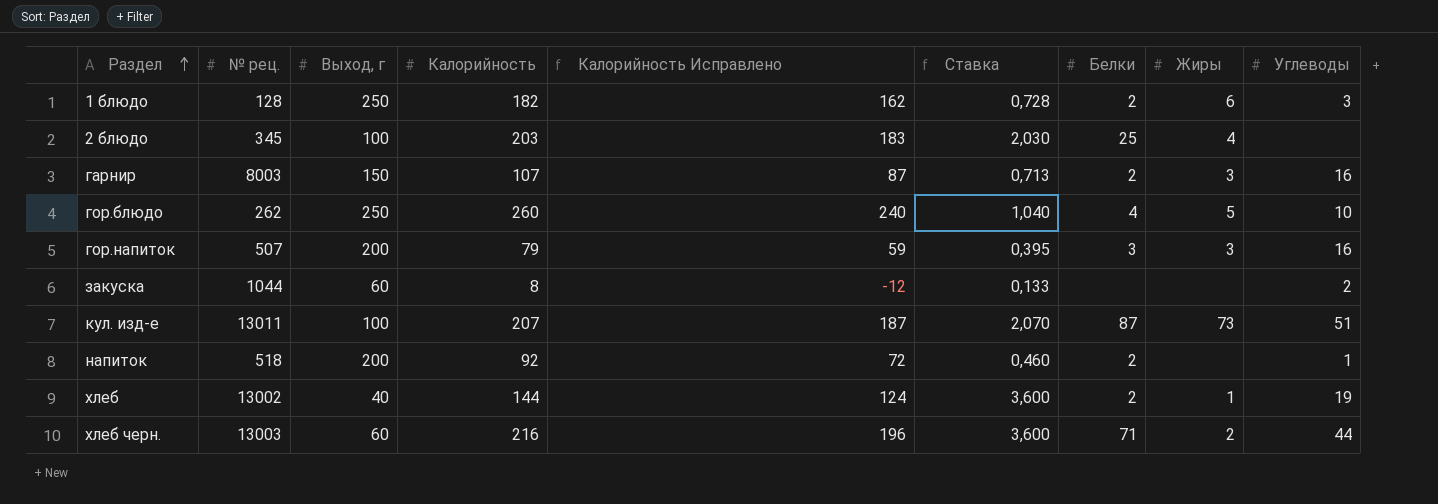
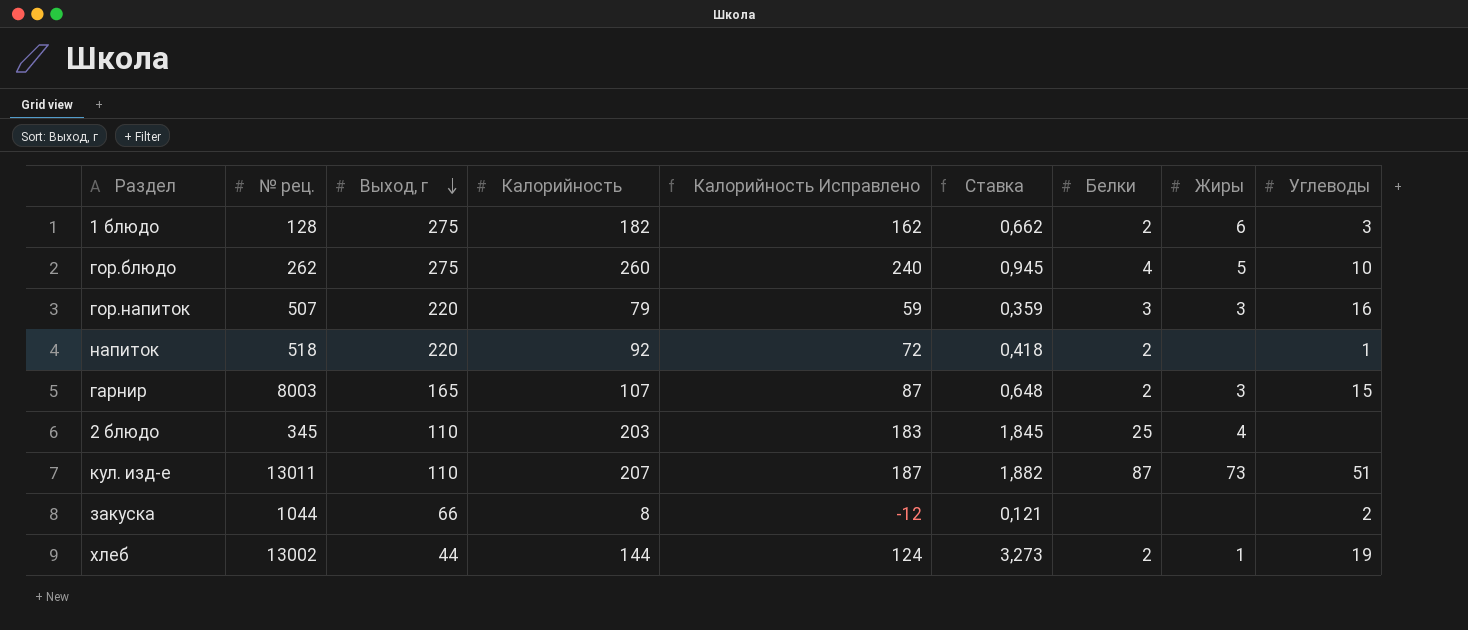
row order: Раздел ascending -> Выход, г descending
row хлеб черн.: 13003 | 60 | 216 | 196 | 3,600 | 71 | 2 | 44 -> none
1 блюдо | Выход, г: 250 -> 275
1 блюдо | Ставка: 0,728 -> 0,662
гор.блюдо | Выход, г: 250 -> 275
гор.блюдо | Ставка: 1,040 -> 0,945
гор.напиток | Выход, г: 200 -> 220
гор.напиток | Ставка: 0,395 -> 0,359
напиток | Выход, г: 200 -> 220
напиток | Ставка: 0,460 -> 0,418
гарнир | Выход, г: 150 -> 165
гарнир | Ставка: 0,713 -> 0,648
гарнир | Углеводы: 16 -> 15
2 блюдо | Выход, г: 100 -> 110
2 блюдо | Ставка: 2,030 -> 1,845
кул. изд-е | Выход, г: 100 -> 110
кул. изд-е | Ставка: 2,070 -> 1,882
закуска | Выход, г: 60 -> 66
закуска | Ставка: 0,133 -> 0,121
хлеб | Выход, г: 40 -> 44
хлеб | Ставка: 3,600 -> 3,273

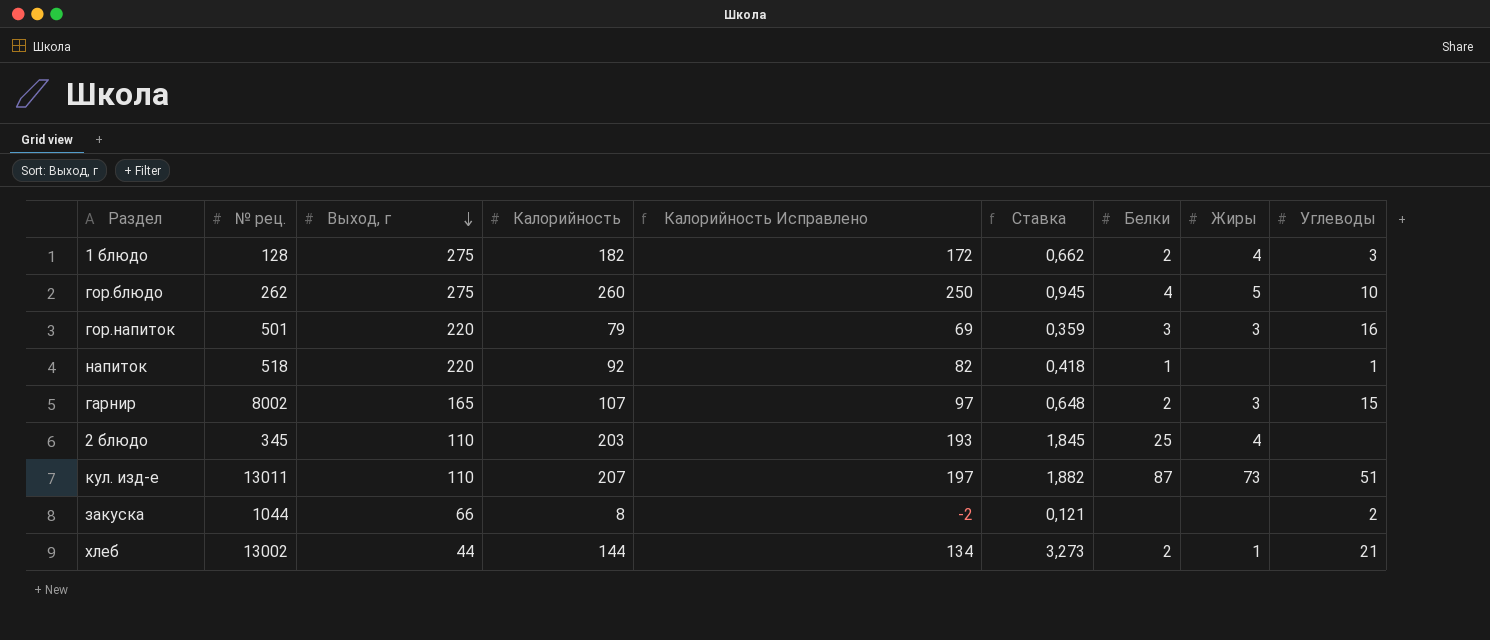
column Калорийность Исправлено | formula: [Калорийность] - 20 -> [Калорийность] - 10
1 блюдо | Жиры: 6 -> 4
гор.напиток | № рец.: 507 -> 501
напиток | Белки: 2 -> 1
гарнир | № рец.: 8003 -> 8002
хлеб | Углеводы: 19 -> 21

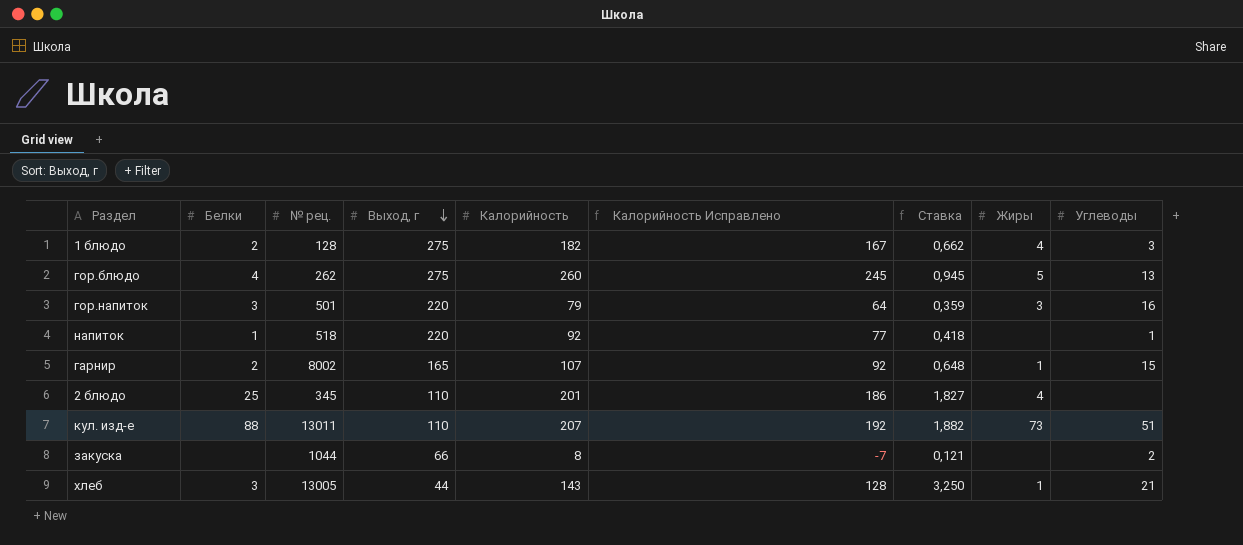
column Белки | position: 7 -> 2
column Калорийность Исправлено | formula: [Калорийность] - 10 -> [Калорийность] - 15
гор.блюдо | Углеводы: 10 -> 13
гарнир | Жиры: 3 -> 1
2 блюдо | Калорийность: 203 -> 201
2 блюдо | Ставка: 1,845 -> 1,827
кул. изд-е | Белки: 87 -> 88
хлеб | Белки: 2 -> 3
хлеб | № рец.: 13002 -> 13005
хлеб | Калорийность: 144 -> 143
хлеб | Ставка: 3,273 -> 3,250

